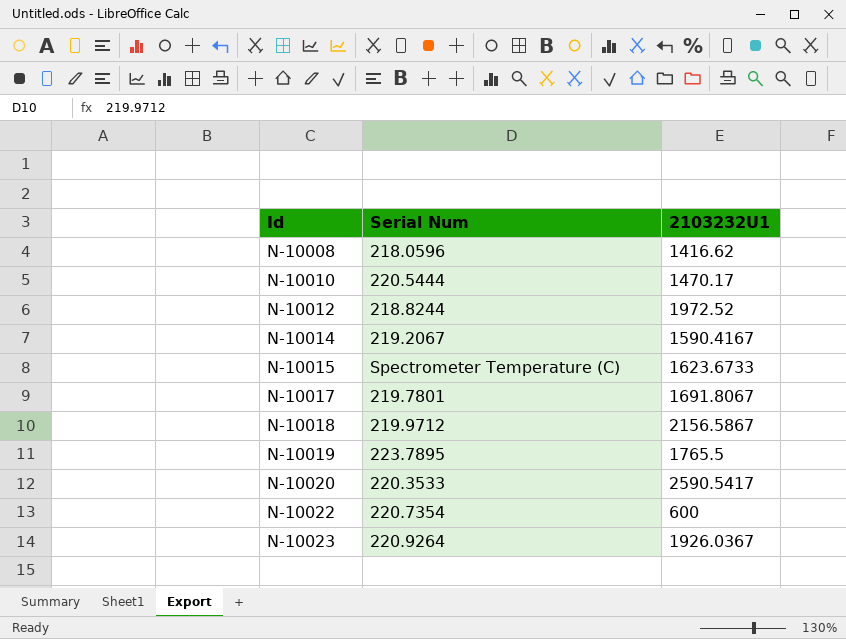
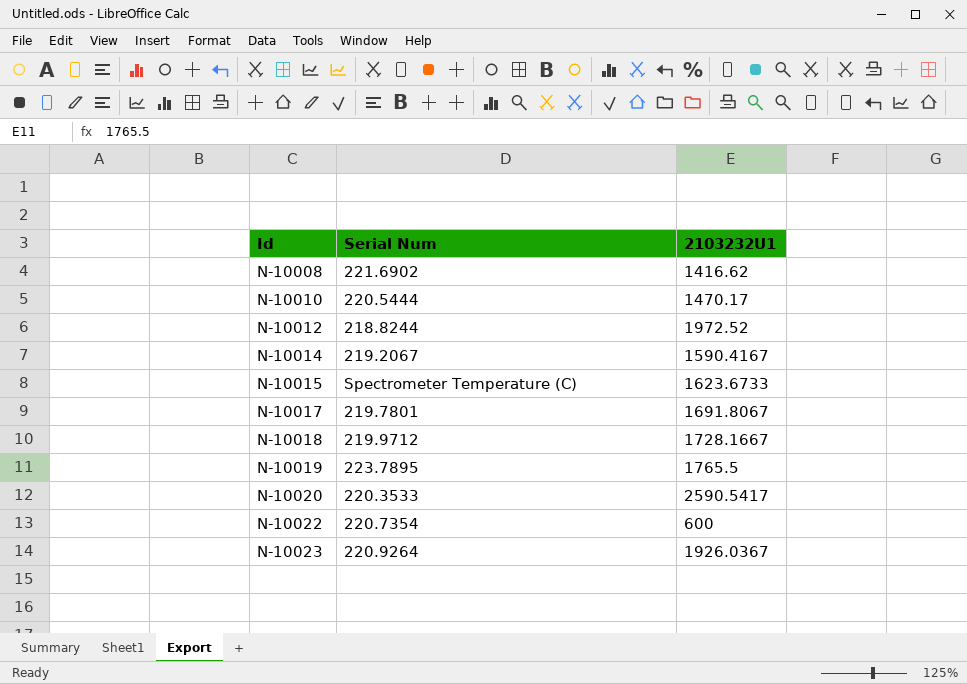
N-10008 | Serial Num: 218.0596 -> 221.6902
N-10018 | 2103232U1: 2156.5867 -> 1728.1667

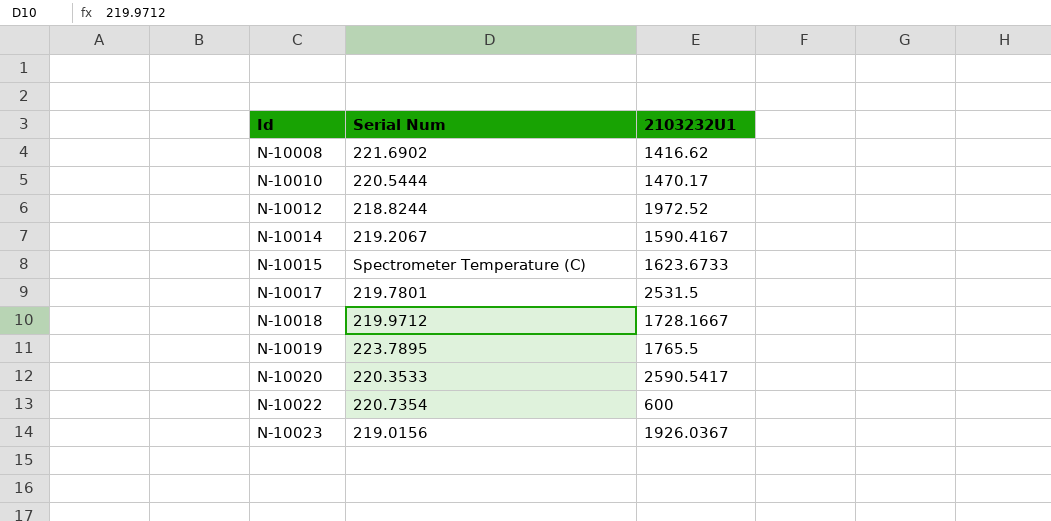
N-10017 | 2103232U1: 1691.8067 -> 2531.5
N-10023 | Serial Num: 220.9264 -> 219.0156

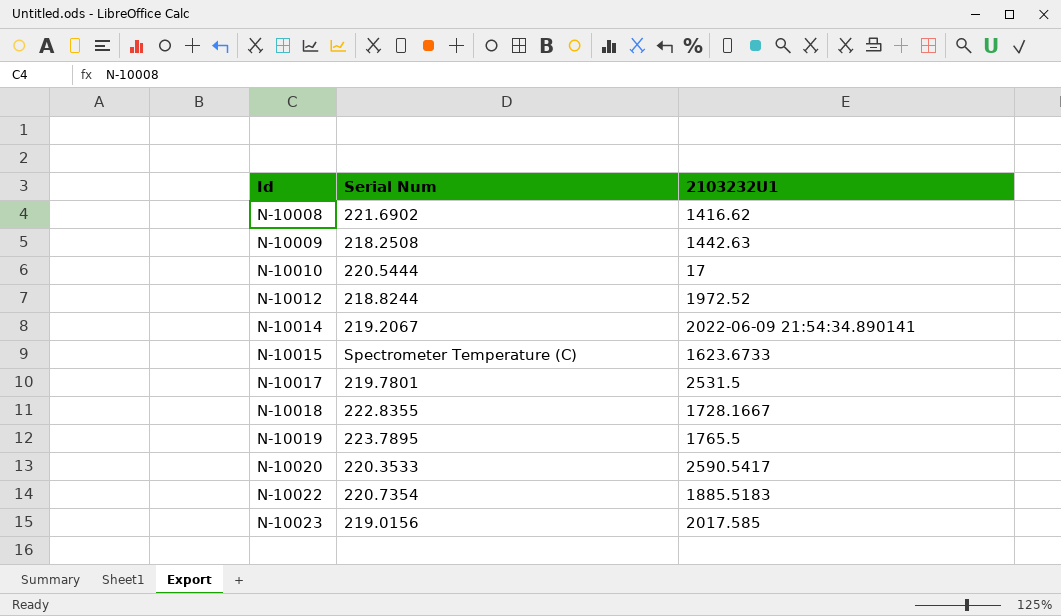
row N-10009: none -> 218.2508 | 1442.63
N-10010 | 2103232U1: 1470.17 -> 17
N-10014 | 2103232U1: 1590.4167 -> 2022-06-09 21:54:34.890141
N-10018 | Serial Num: 219.9712 -> 222.8355
N-10022 | 2103232U1: 600 -> 1885.5183
N-10023 | 2103232U1: 1926.0367 -> 2017.585

